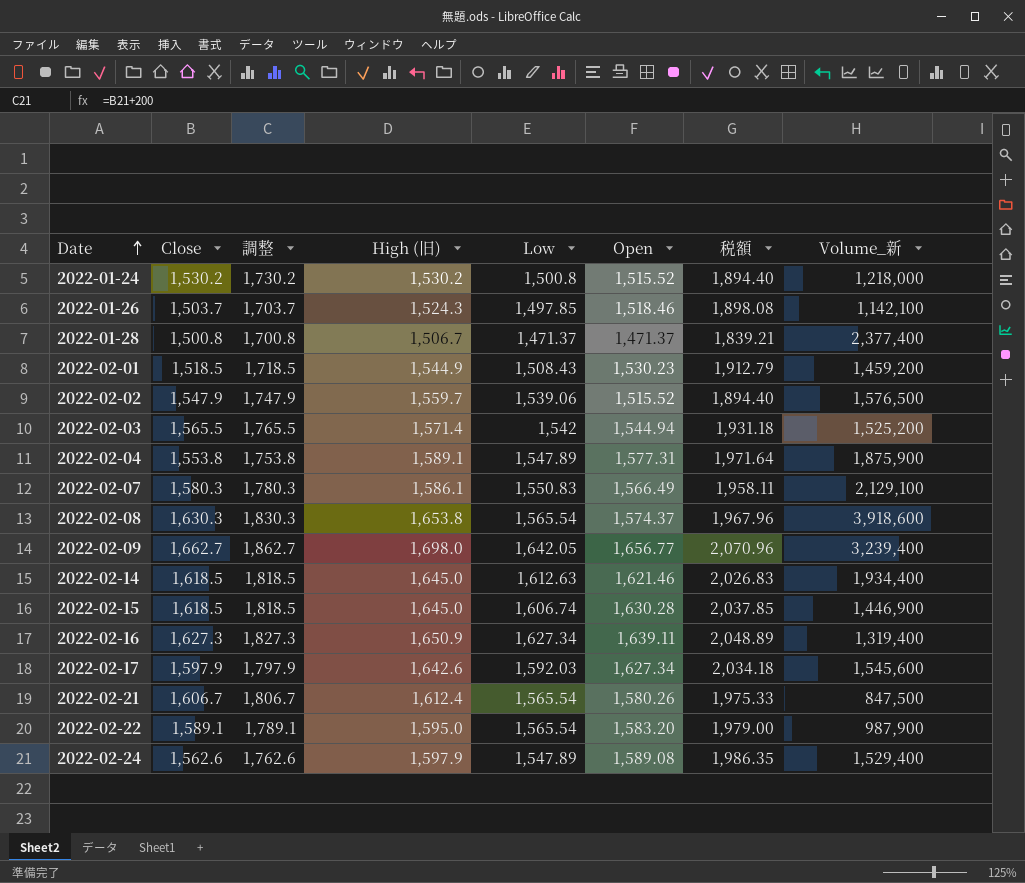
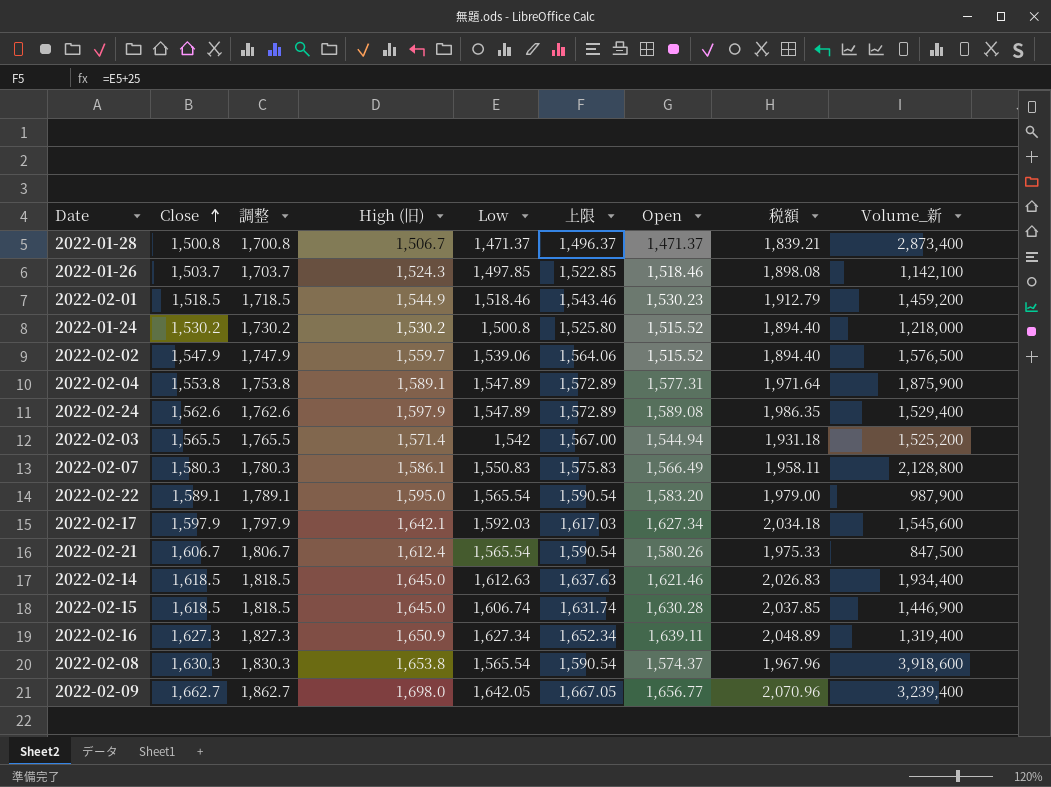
row order: Date ascending -> Close ascending
column 上限 | formula: none -> [Low] + 25
2022-01-28 | Volume_新: 2,377,400 -> 2,873,400
2022-02-01 | Low: 1,508.43 -> 1,518.46
2022-02-07 | Volume_新: 2,129,100 -> 2,128,800
2022-02-17 | High (旧): 1,642.6 -> 1,642.1

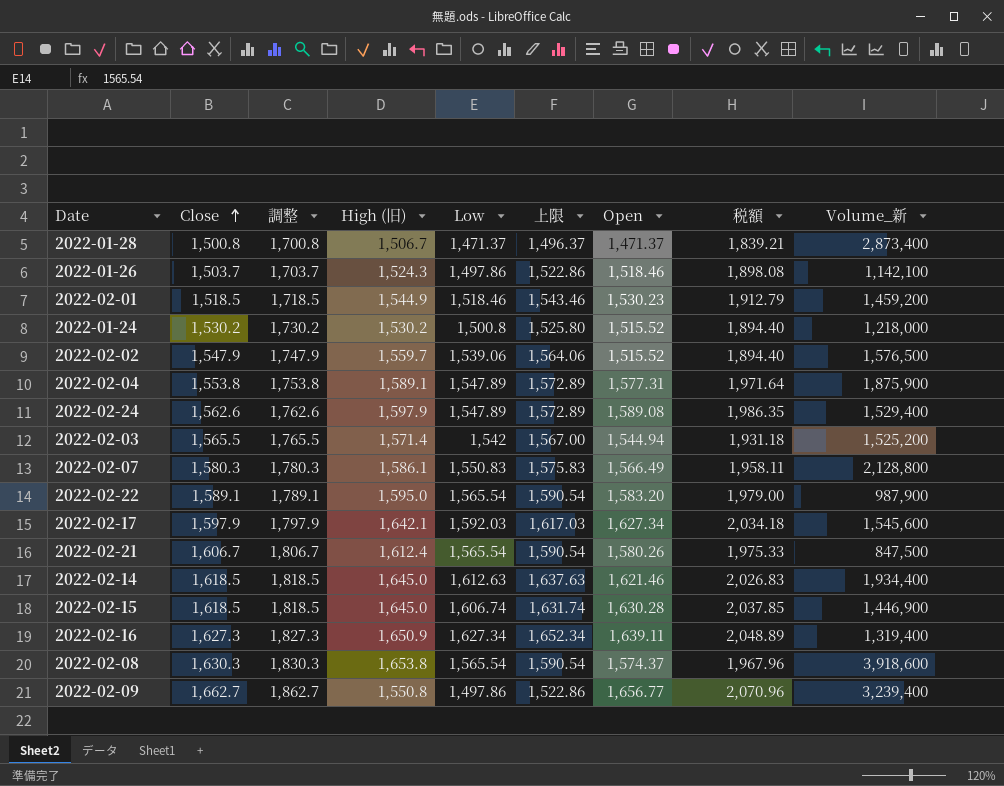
2022-01-26 | Low: 1,497.85 -> 1,497.86
2022-01-26 | 上限: 1,522.85 -> 1,522.86
2022-02-09 | High (旧): 1,698.0 -> 1,550.8
2022-02-09 | Low: 1,642.05 -> 1,497.86
2022-02-09 | 上限: 1,667.05 -> 1,522.86

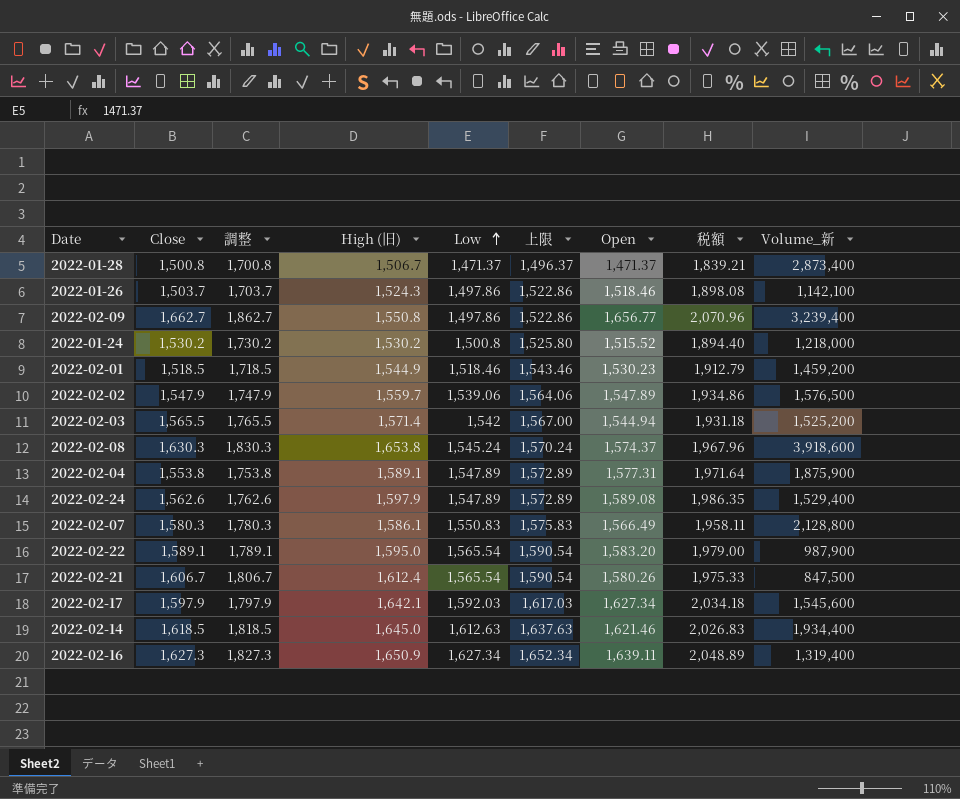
row order: Close ascending -> Low ascending
row 2022-02-15: 1,618.5 | 1,818.5 | 1,645.0 | 1,606.74 | 1,631.74 | 1,630.28 | 2,037.85 | 1,446,900 -> none
2022-02-02 | Open: 1,515.52 -> 1,547.89
2022-02-02 | 税額: 1,894.40 -> 1,934.86
2022-02-08 | Low: 1,565.54 -> 1,545.24
2022-02-08 | 上限: 1,590.54 -> 1,570.24

